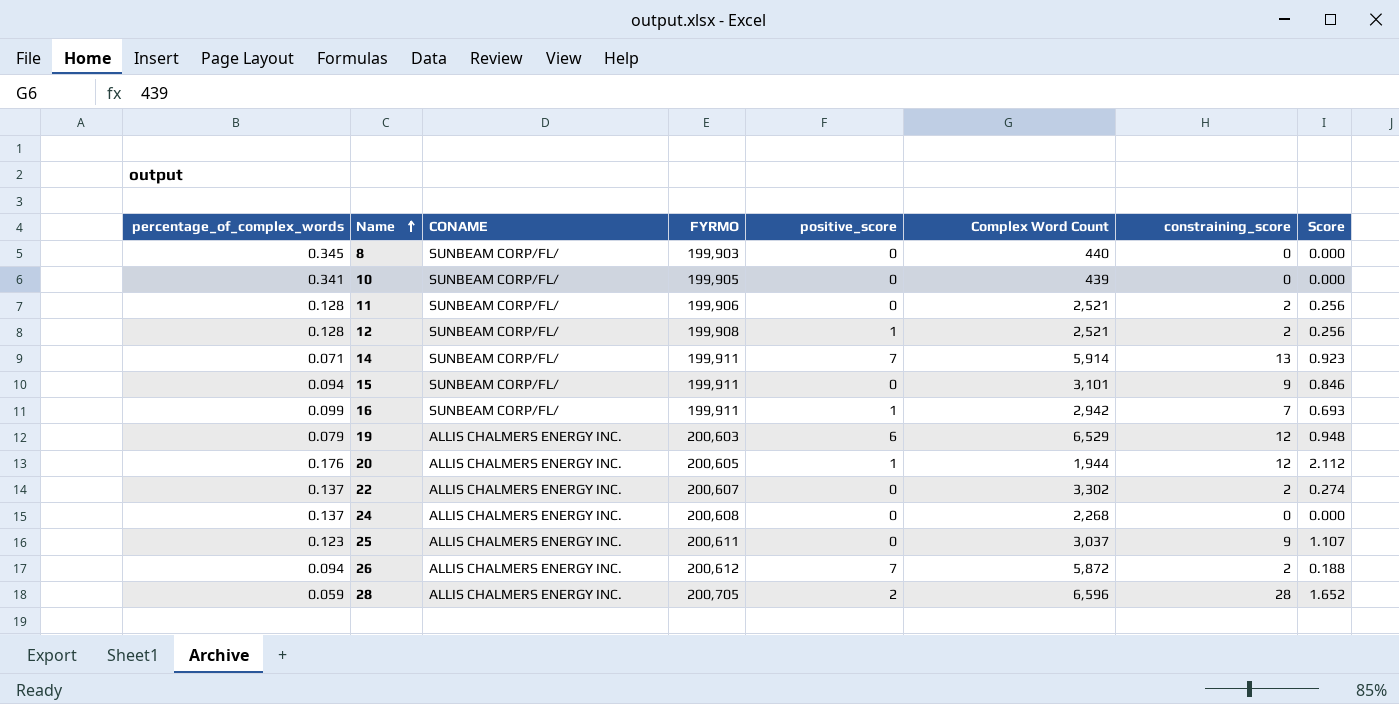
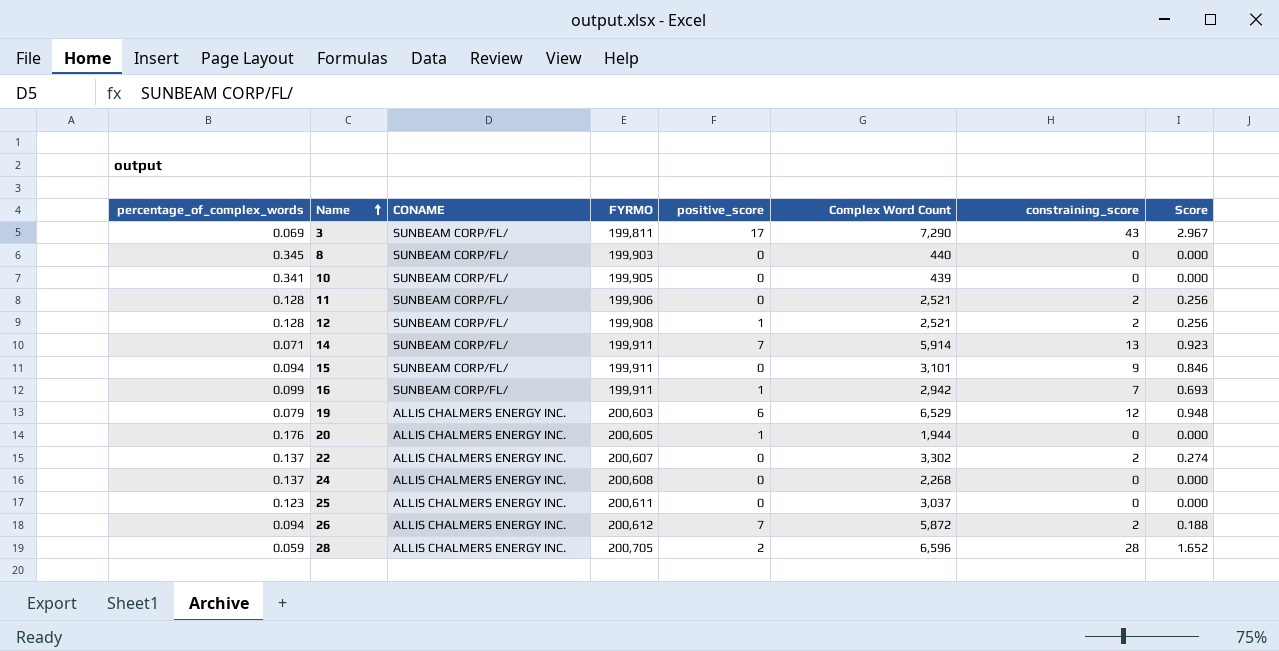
row 3: none -> 0.069 | SUNBEAM CORP/FL/ | 199,811 | 17 | 7,290 | 43 | 2.967
20 | constraining_score: 12 -> 0
20 | Score: 2.112 -> 0.000
25 | constraining_score: 9 -> 0
25 | Score: 1.107 -> 0.000

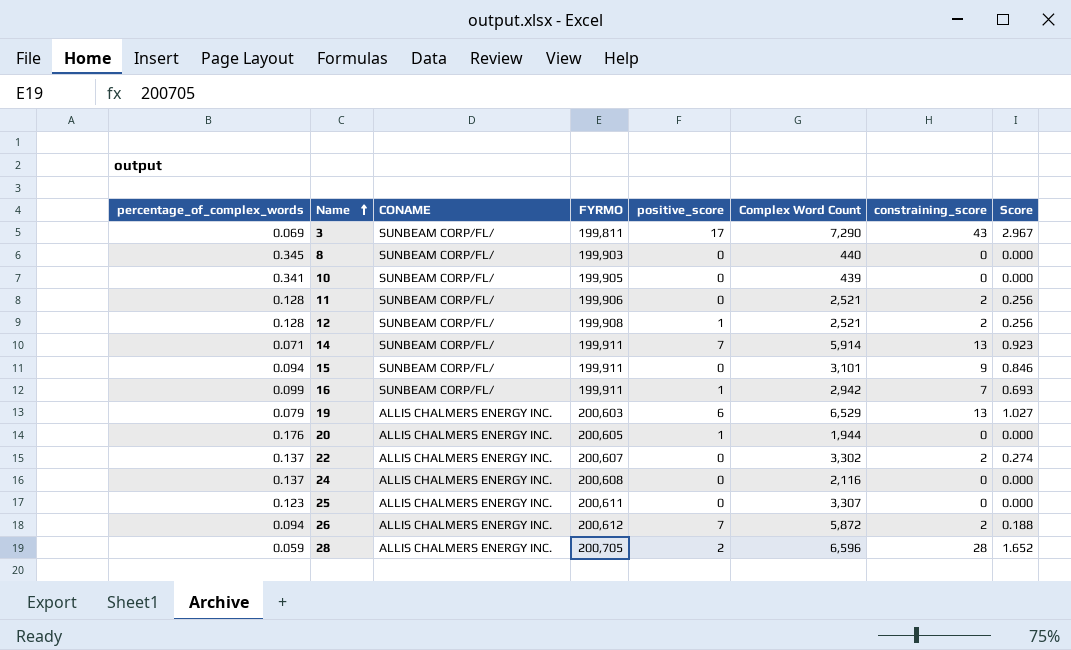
19 | constraining_score: 12 -> 13
19 | Score: 0.948 -> 1.027
24 | Complex Word Count: 2,268 -> 2,116
25 | Complex Word Count: 3,037 -> 3,307

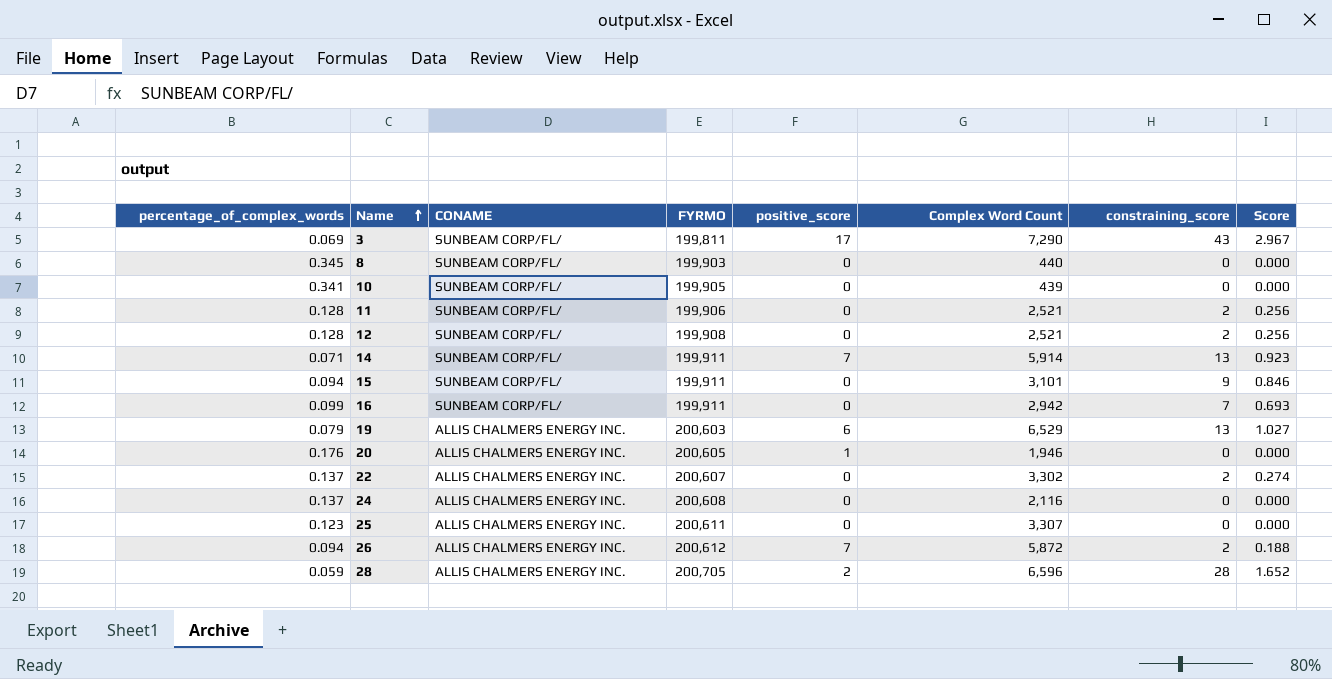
12 | positive_score: 1 -> 0
16 | positive_score: 1 -> 0
20 | Complex Word Count: 1,944 -> 1,946

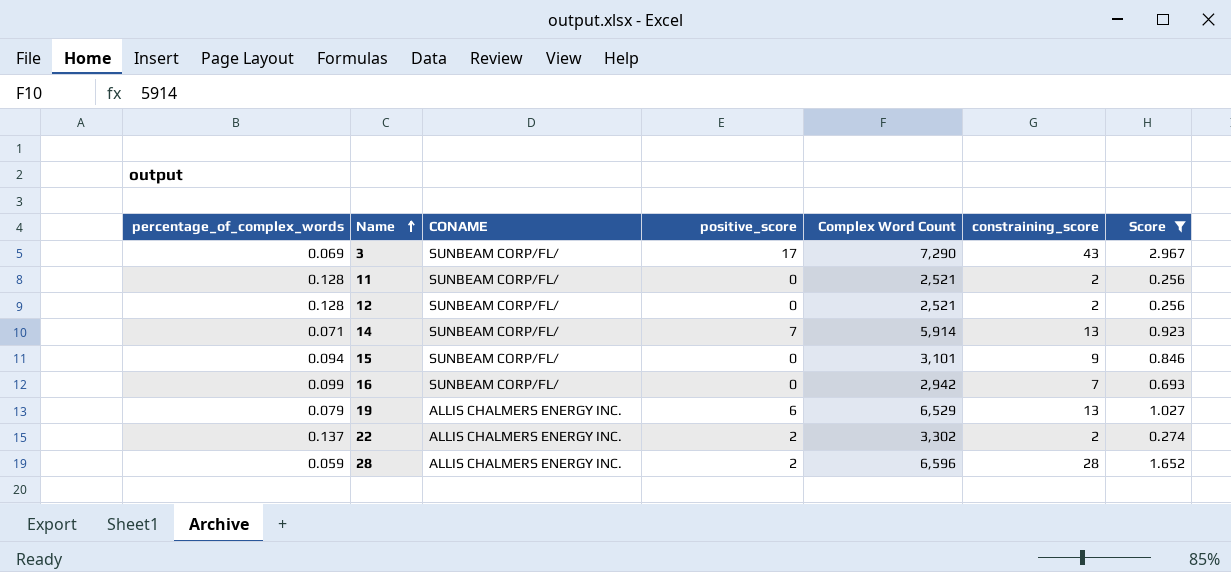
filter: none -> Score >= 0.256
column FYRMO | position: 4 -> none
22 | positive_score: 0 -> 2

